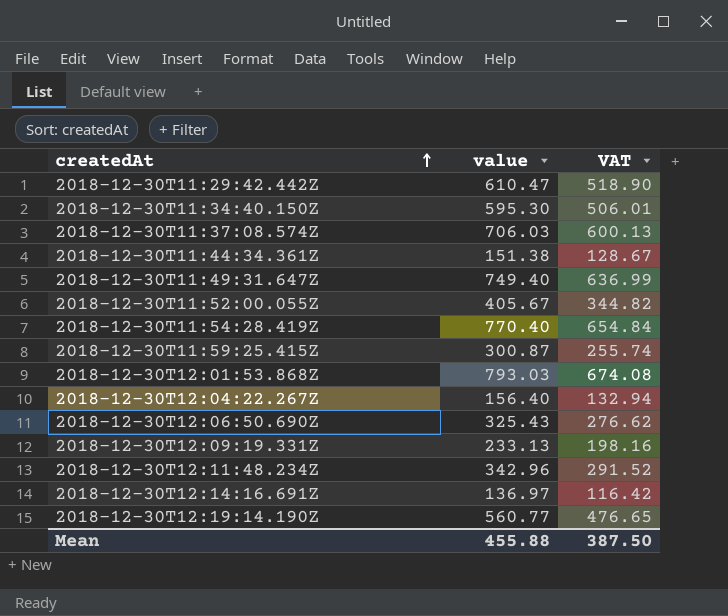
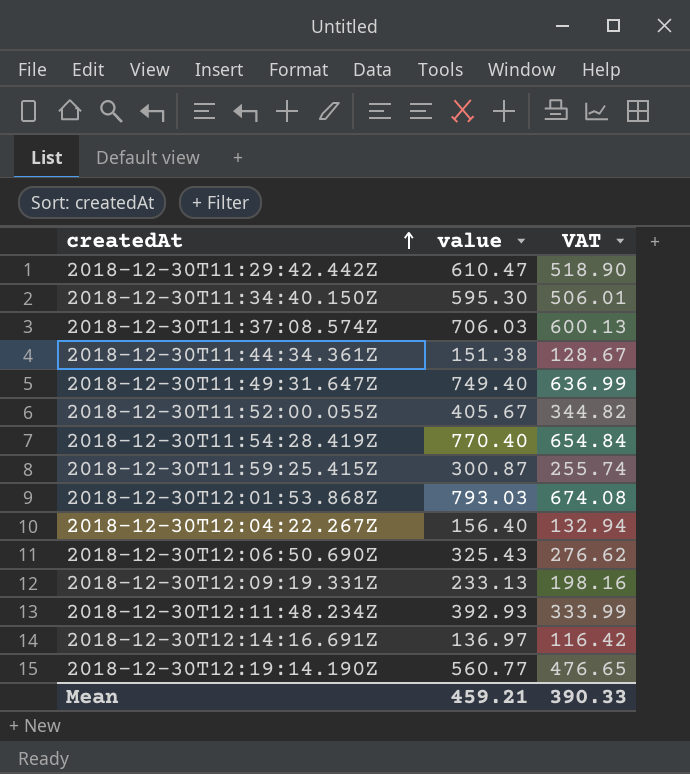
2018-12-30T12:11:48.234Z | value: 342.96 -> 392.93
2018-12-30T12:11:48.234Z | VAT: 291.52 -> 333.99
Mean | value: 455.88 -> 459.21
Mean | VAT: 387.50 -> 390.33

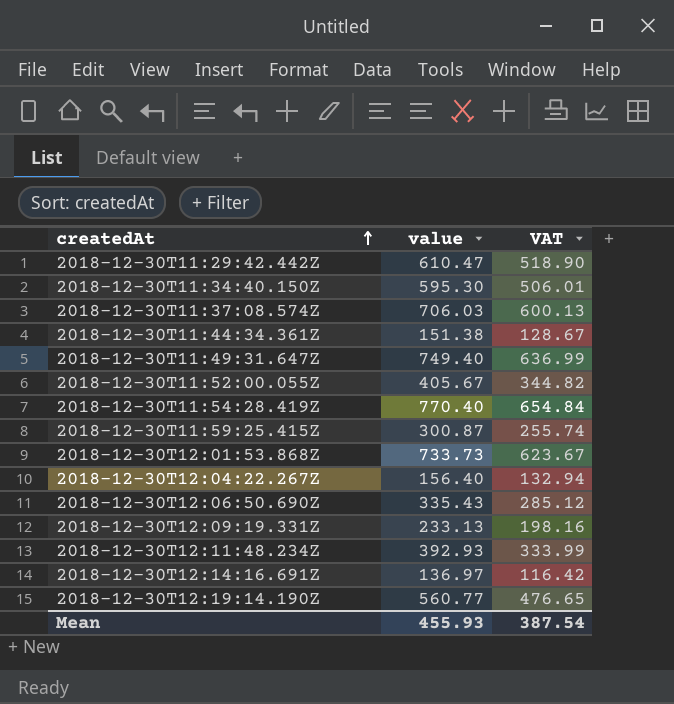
2018-12-30T12:01:53.868Z | value: 793.03 -> 733.73
2018-12-30T12:01:53.868Z | VAT: 674.08 -> 623.67
2018-12-30T12:06:50.690Z | value: 325.43 -> 335.43
2018-12-30T12:06:50.690Z | VAT: 276.62 -> 285.12
Mean | value: 459.21 -> 455.93
Mean | VAT: 390.33 -> 387.54

